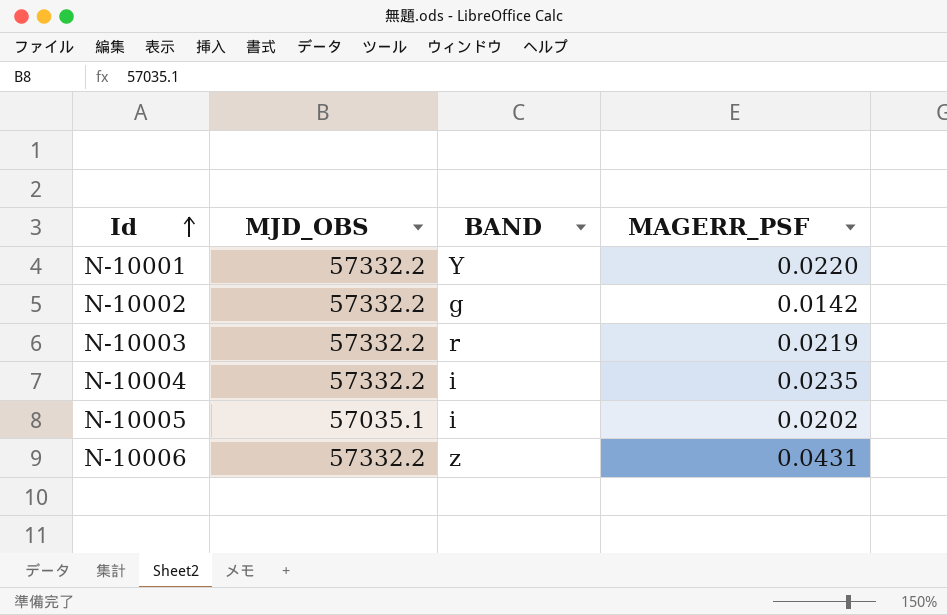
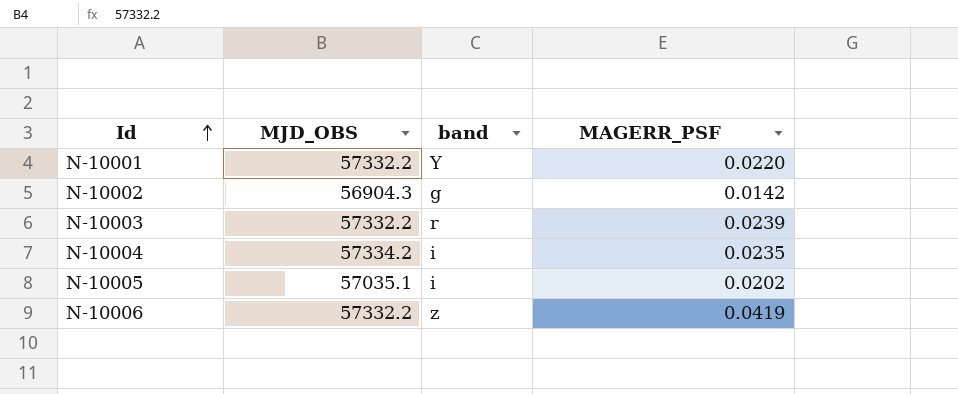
column name: BAND -> band
N-10002 | MJD_OBS: 57332.2 -> 56904.3
N-10003 | MAGERR_PSF: 0.0219 -> 0.0239
N-10004 | MJD_OBS: 57332.2 -> 57334.2
N-10006 | MAGERR_PSF: 0.0431 -> 0.0419

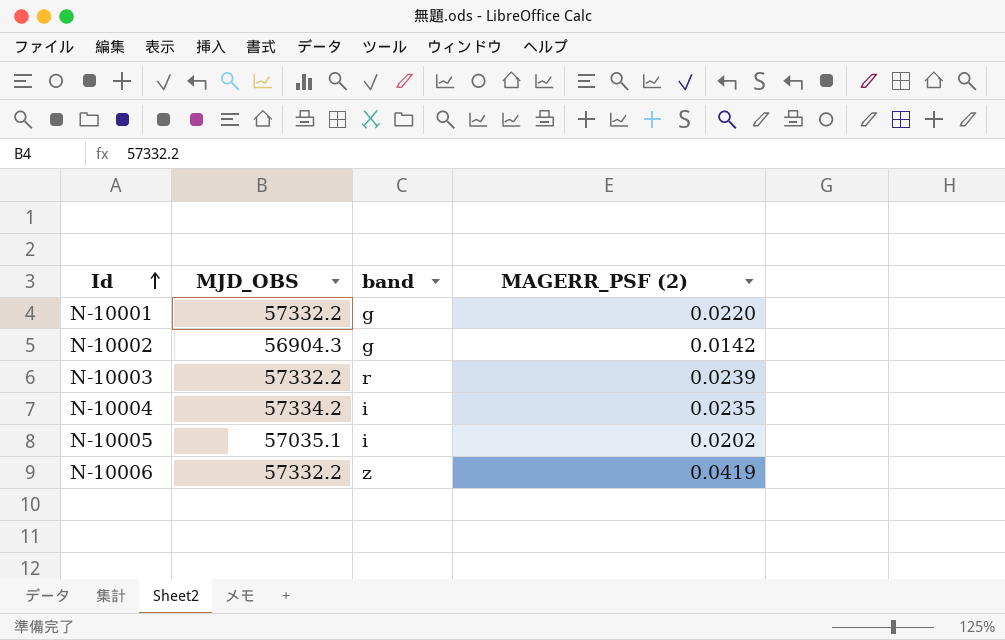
column name: MAGERR_PSF -> MAGERR_PSF (2)
N-10001 | band: Y -> g

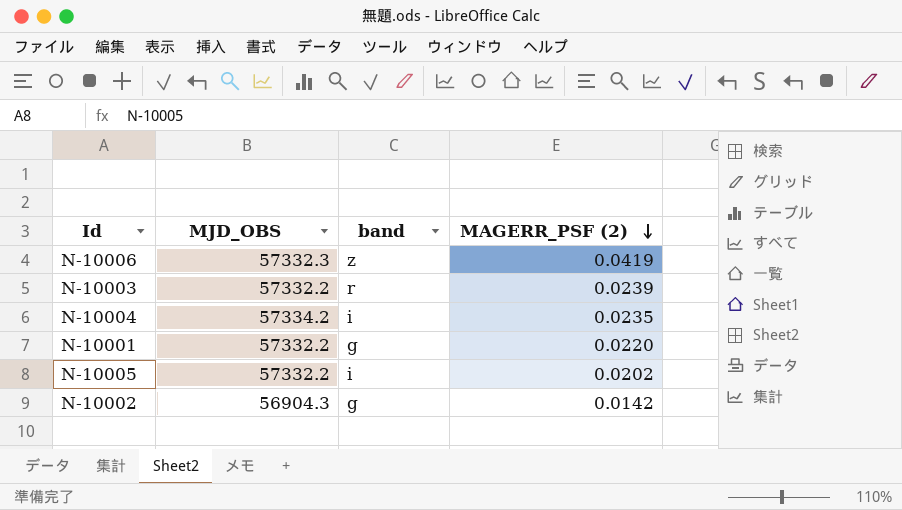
row order: Id ascending -> MAGERR_PSF (2) descending
N-10006 | MJD_OBS: 57332.2 -> 57332.3
N-10005 | MJD_OBS: 57035.1 -> 57332.2

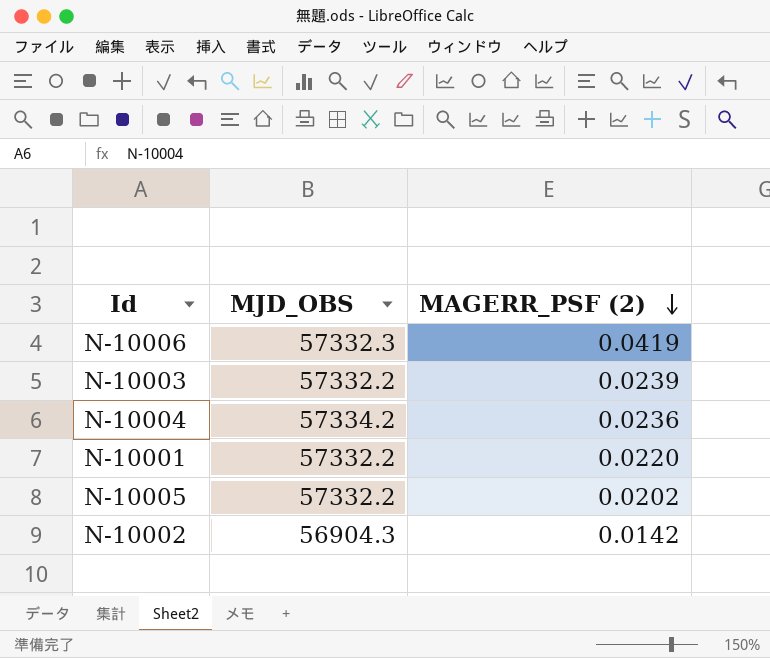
column band | position: 3 -> none
N-10004 | MAGERR_PSF (2): 0.0235 -> 0.0236

